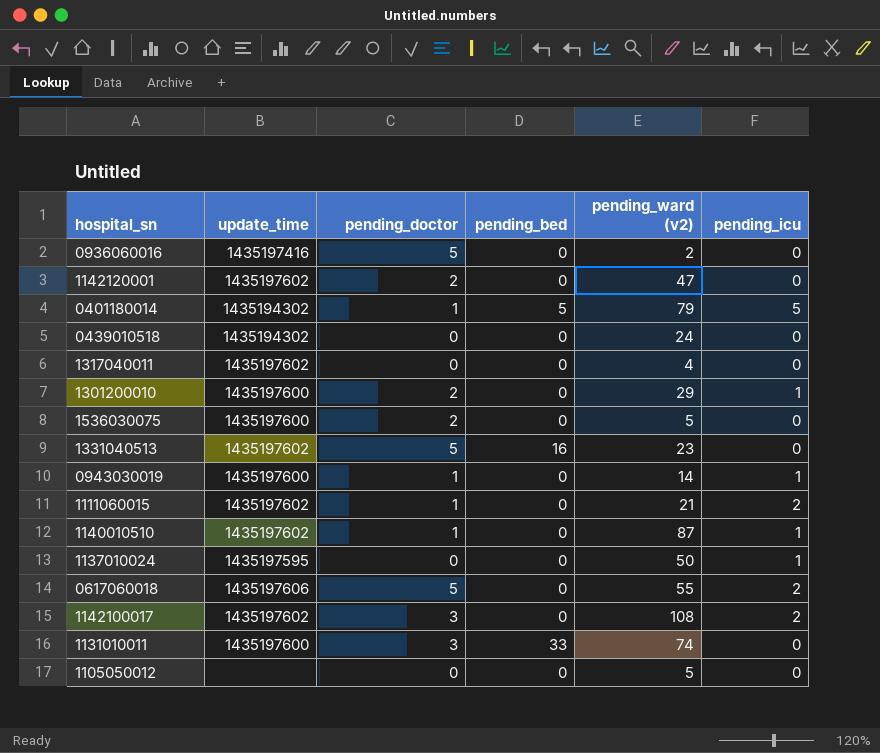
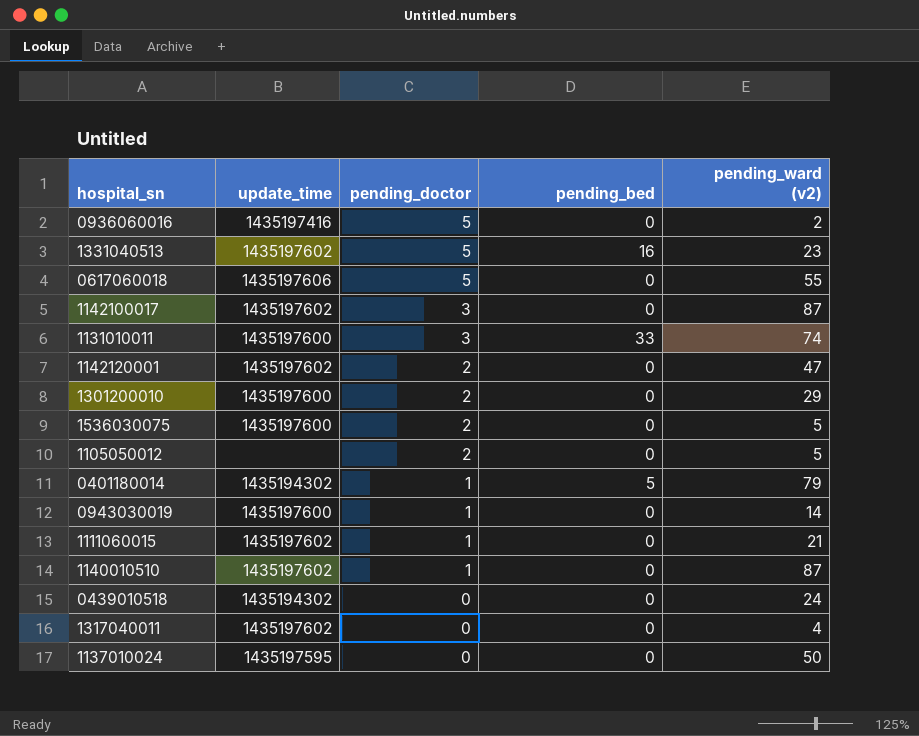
row order: none -> pending_doctor descending
column pending_icu | position: 6 -> none
1142100017 | pending_ward (v2): 108 -> 87
1105050012 | pending_doctor: 0 -> 2

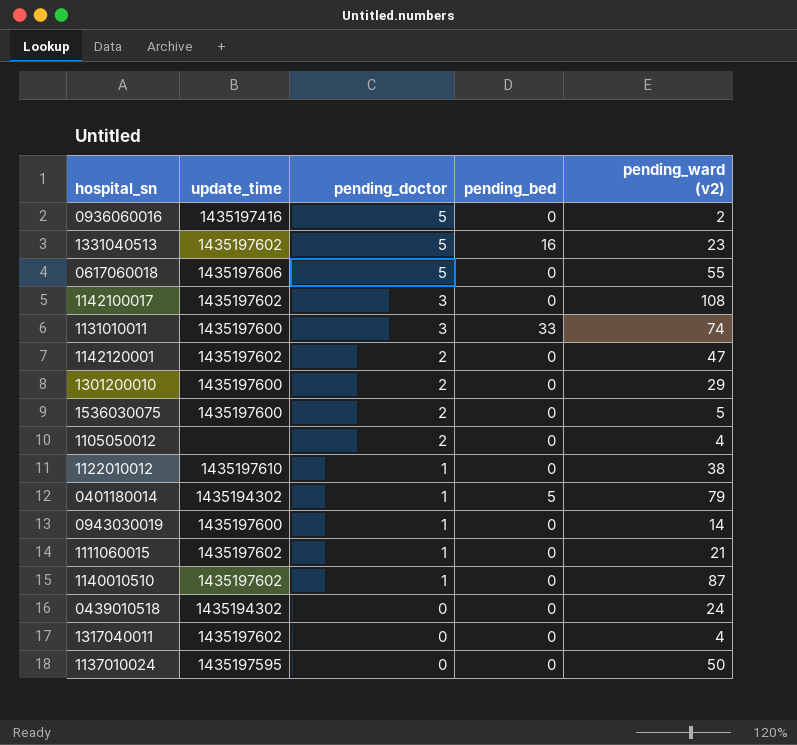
1142100017 | pending_ward (v2): 87 -> 108
1105050012 | pending_ward (v2): 5 -> 4
row 1122010012: none -> 1435197610 | 1 | 0 | 38

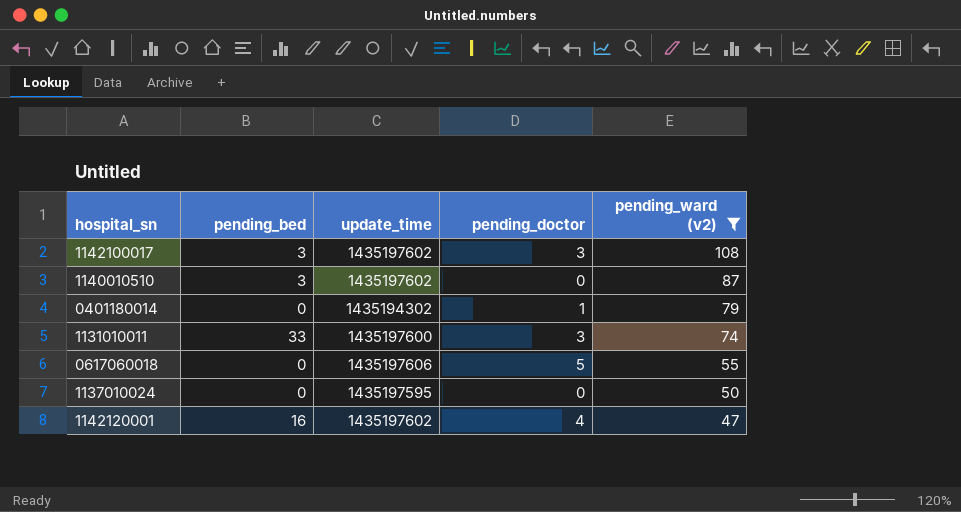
filter: none -> pending_ward (v2) >= 47
row order: pending_doctor descending -> pending_ward (v2) descending
column pending_bed | position: 4 -> 2
1142100017 | pending_bed: 0 -> 3
1140010510 | pending_bed: 0 -> 3
1140010510 | pending_doctor: 1 -> 0
0401180014 | pending_bed: 5 -> 0
1142120001 | pending_bed: 0 -> 16
1142120001 | pending_doctor: 2 -> 4

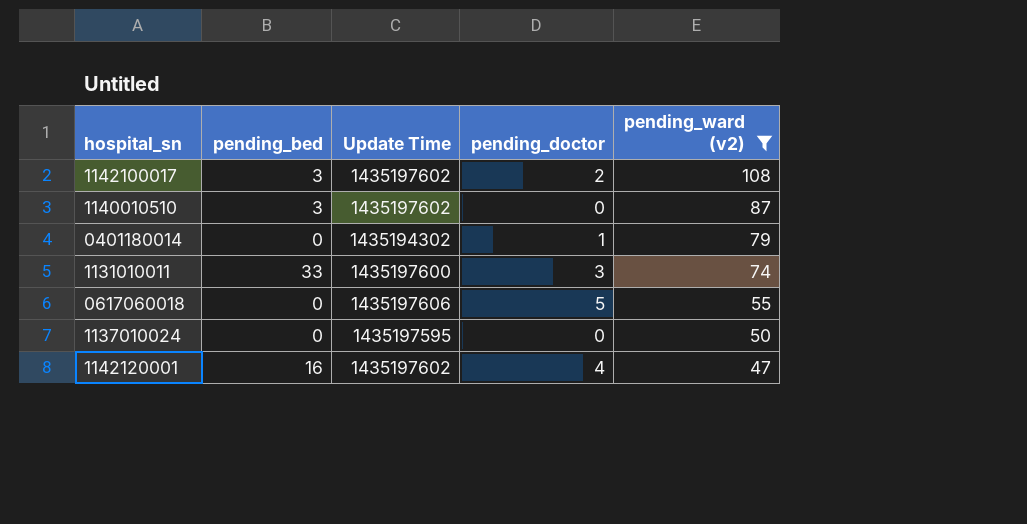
column name: update_time -> Update Time
1142100017 | pending_doctor: 3 -> 2

